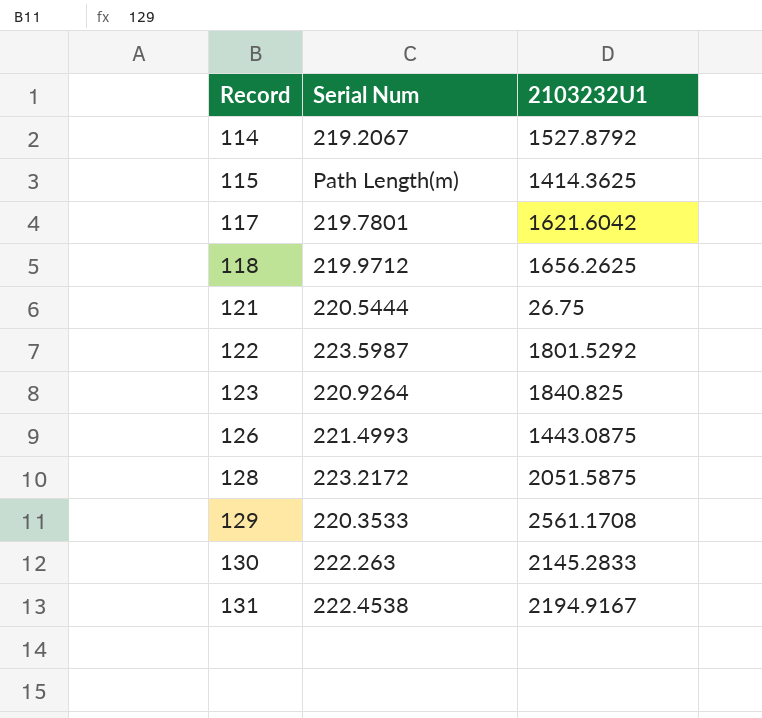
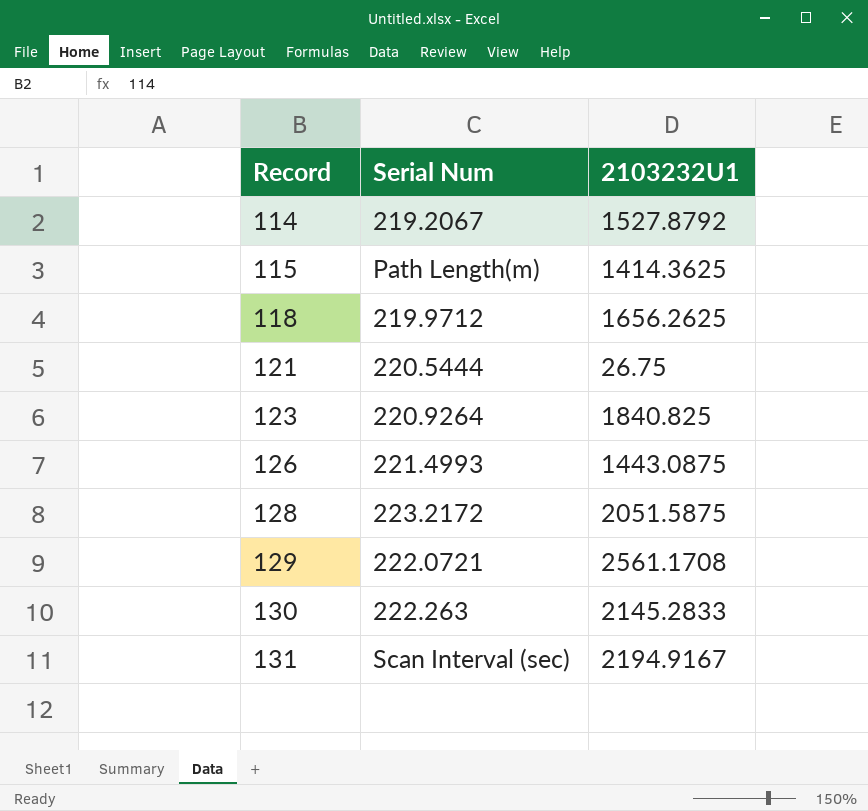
row 117: 219.7801 | 1621.6042 -> none
row 122: 223.5987 | 1801.5292 -> none
129 | Serial Num: 220.3533 -> 222.0721
131 | Serial Num: 222.4538 -> Scan Interval (sec)

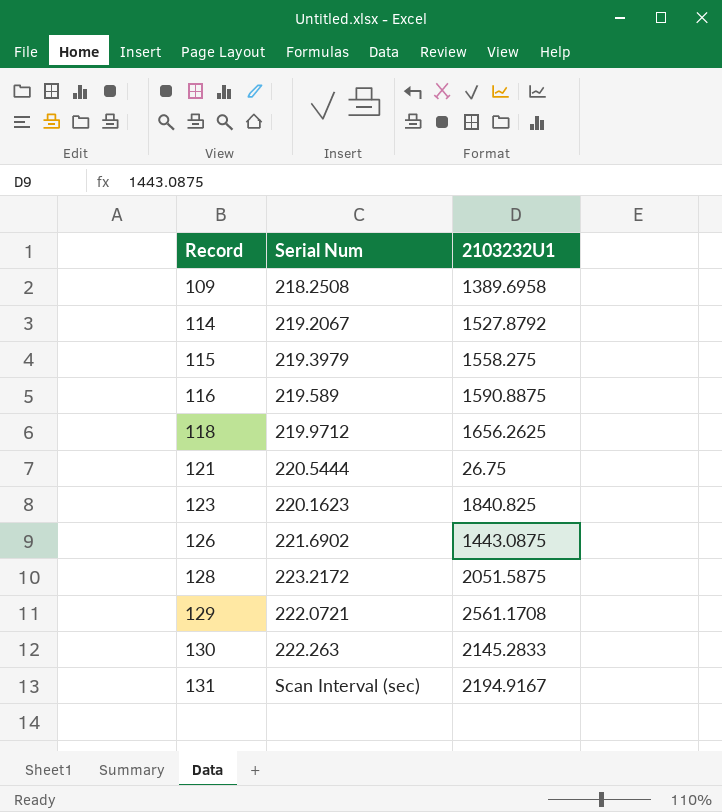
row 109: none -> 218.2508 | 1389.6958
115 | Serial Num: Path Length(m) -> 219.3979
115 | 2103232U1: 1414.3625 -> 1558.275
row 116: none -> 219.589 | 1590.8875
123 | Serial Num: 220.9264 -> 220.1623
126 | Serial Num: 221.4993 -> 221.6902

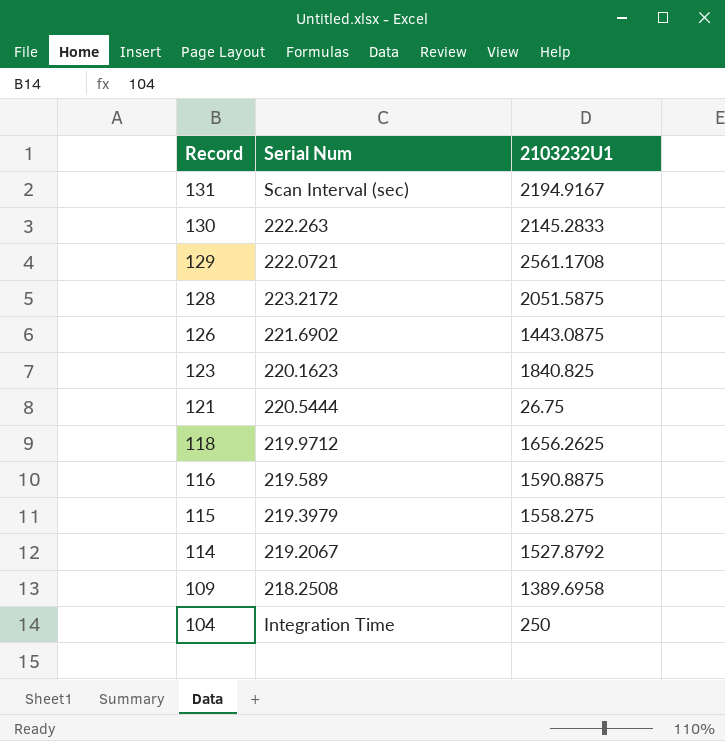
row order: Record ascending -> Record descending
row 104: none -> Integration Time | 250

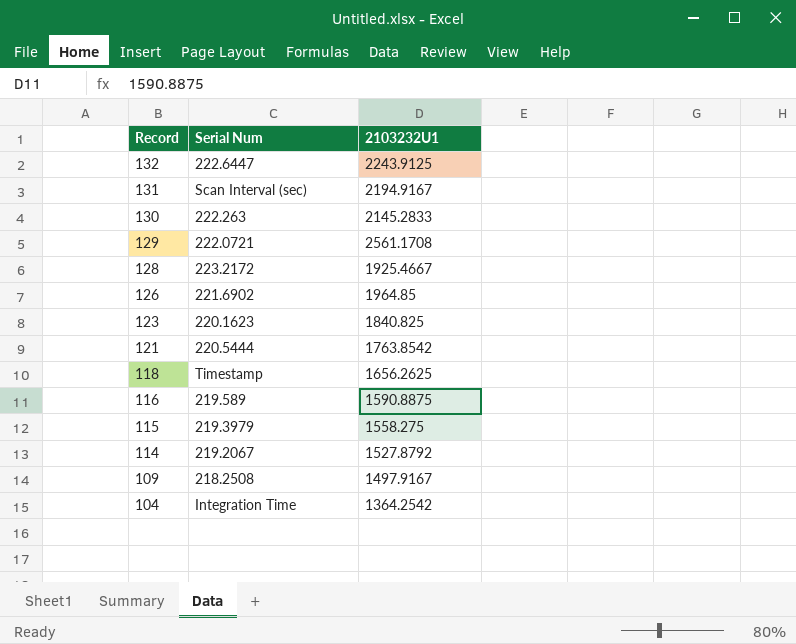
row 132: none -> 222.6447 | 2243.9125
128 | 2103232U1: 2051.5875 -> 1925.4667
126 | 2103232U1: 1443.0875 -> 1964.85
121 | 2103232U1: 26.75 -> 1763.8542
118 | Serial Num: 219.9712 -> Timestamp
109 | 2103232U1: 1389.6958 -> 1497.9167
104 | 2103232U1: 250 -> 1364.2542

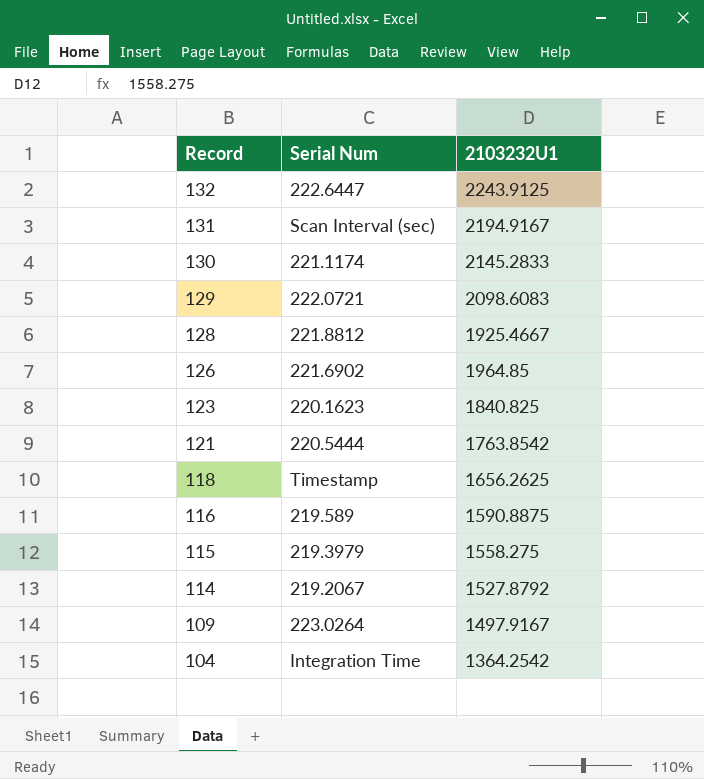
130 | Serial Num: 222.263 -> 221.1174
129 | 2103232U1: 2561.1708 -> 2098.6083
128 | Serial Num: 223.2172 -> 221.8812
109 | Serial Num: 218.2508 -> 223.0264

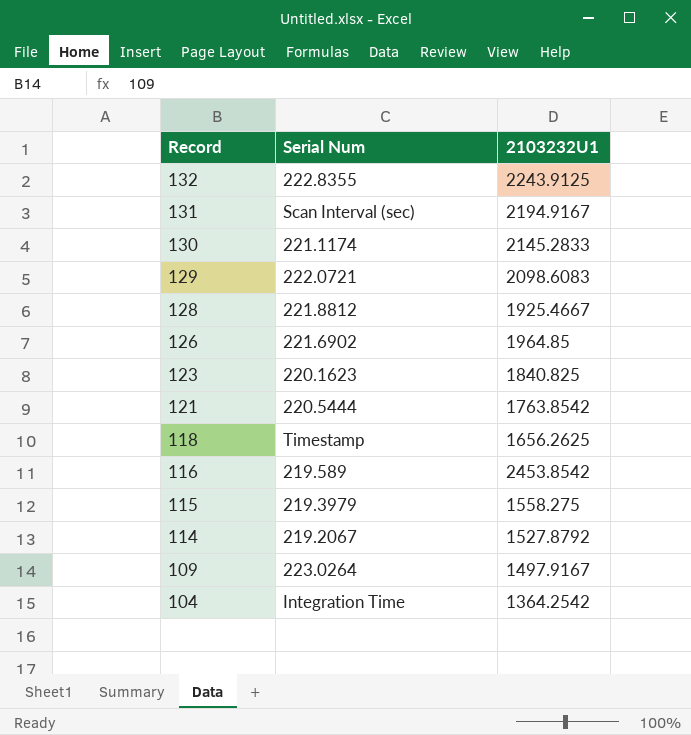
132 | Serial Num: 222.6447 -> 222.8355
116 | 2103232U1: 1590.8875 -> 2453.8542

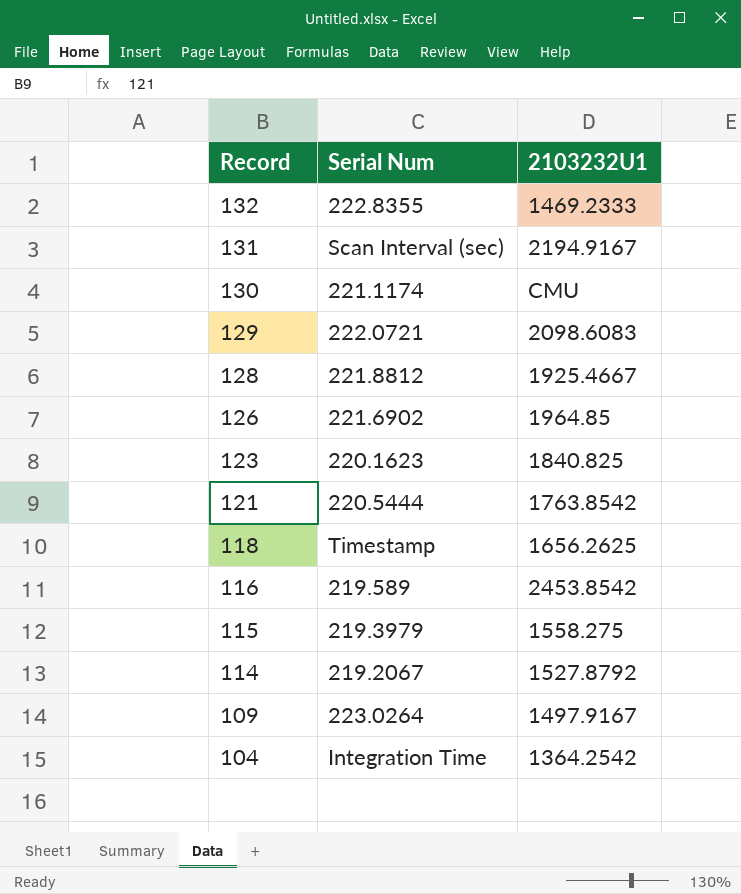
132 | 2103232U1: 2243.9125 -> 1469.2333
130 | 2103232U1: 2145.2833 -> CMU

